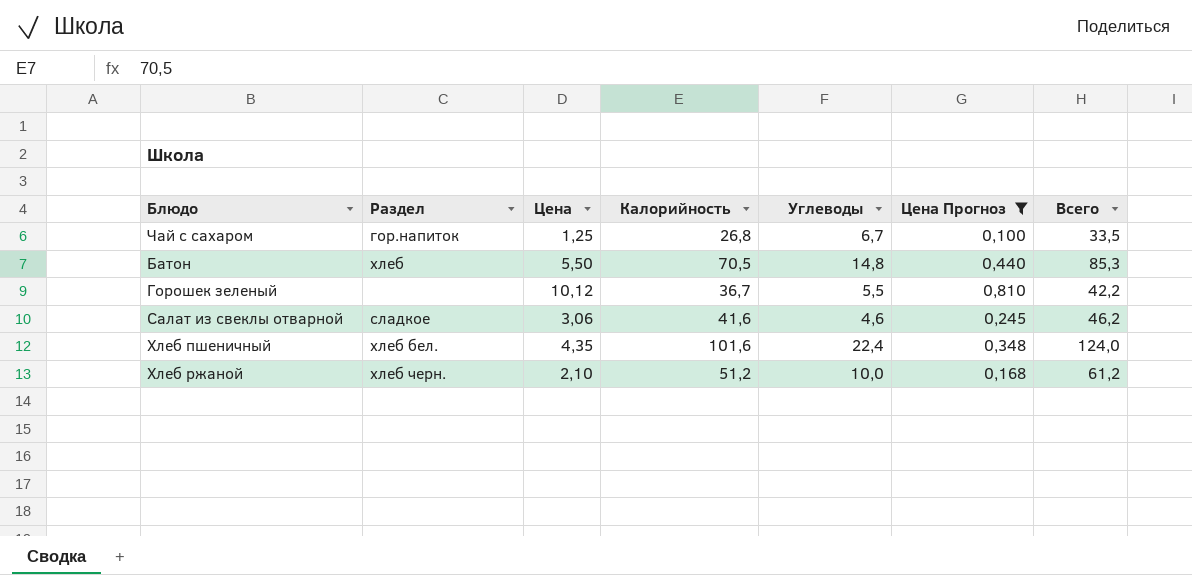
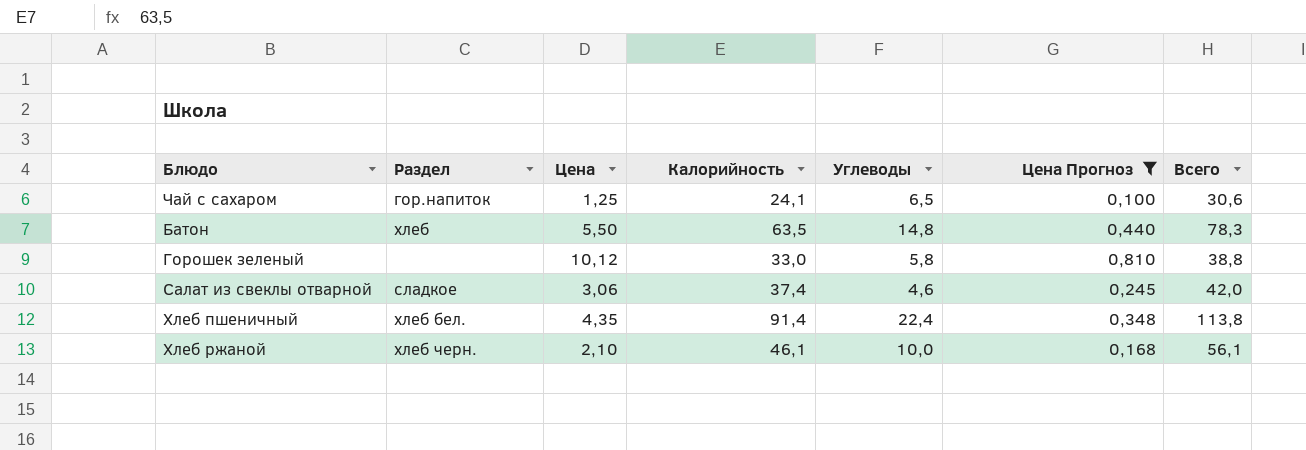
Чай с сахаром | Калорийность: 26,8 -> 24,1
Чай с сахаром | Углеводы: 6,7 -> 6,5
Чай с сахаром | Всего: 33,5 -> 30,6
Батон | Калорийность: 70,5 -> 63,5
Батон | Всего: 85,3 -> 78,3
Горошек зеленый | Калорийность: 36,7 -> 33,0
Горошек зеленый | Углеводы: 5,5 -> 5,8
Горошек зеленый | Всего: 42,2 -> 38,8
Салат из свеклы отварной | Калорийность: 41,6 -> 37,4
Салат из свеклы отварной | Всего: 46,2 -> 42,0
Хлеб пшеничный | Калорийность: 101,6 -> 91,4
Хлеб пшеничный | Всего: 124,0 -> 113,8
Хлеб ржаной | Калорийность: 51,2 -> 46,1
Хлеб ржаной | Всего: 61,2 -> 56,1

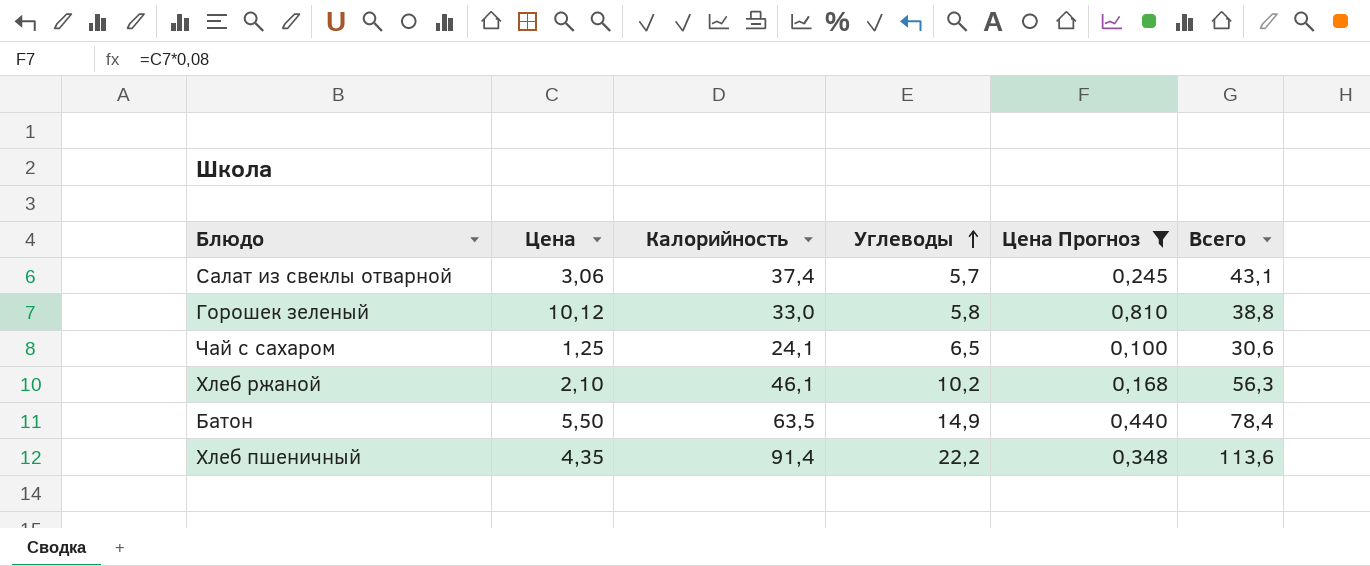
row order: none -> Углеводы ascending
column Раздел | position: 2 -> none
Салат из свеклы отварной | Углеводы: 4,6 -> 5,7
Салат из свеклы отварной | Всего: 42,0 -> 43,1
Хлеб ржаной | Углеводы: 10,0 -> 10,2
Хлеб ржаной | Всего: 56,1 -> 56,3
Батон | Углеводы: 14,8 -> 14,9
Батон | Всего: 78,3 -> 78,4
Хлеб пшеничный | Углеводы: 22,4 -> 22,2
Хлеб пшеничный | Всего: 113,8 -> 113,6

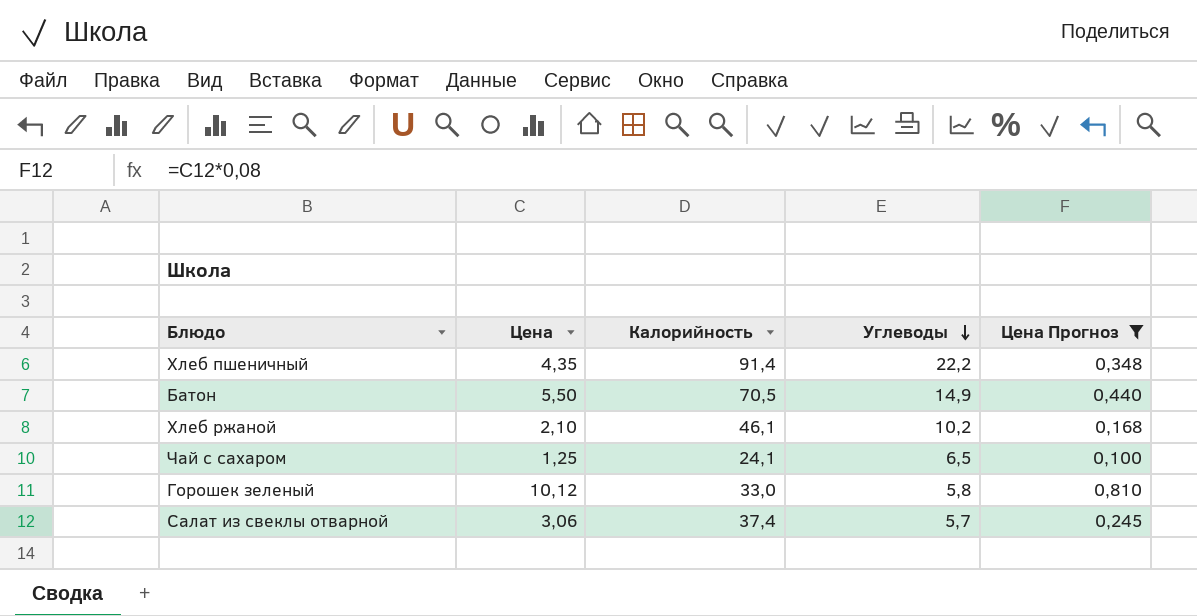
row order: Углеводы ascending -> Углеводы descending
column Всего | formula: [Калорийность] + [Углеводы] -> none
Батон | Калорийность: 63,5 -> 70,5

